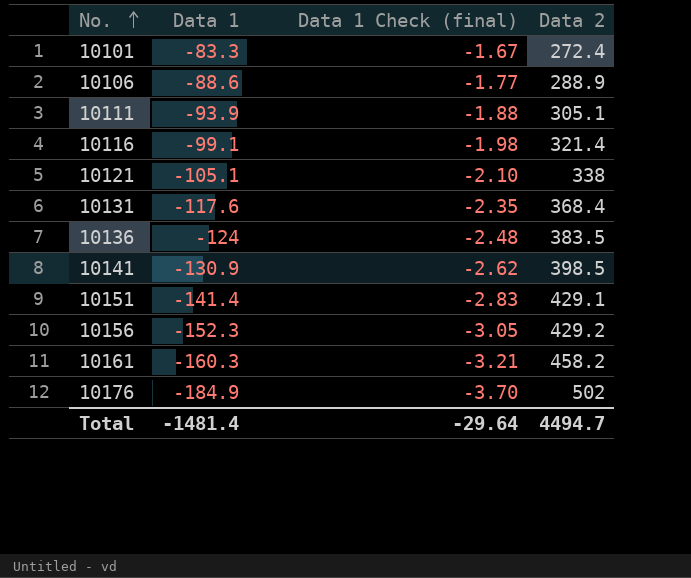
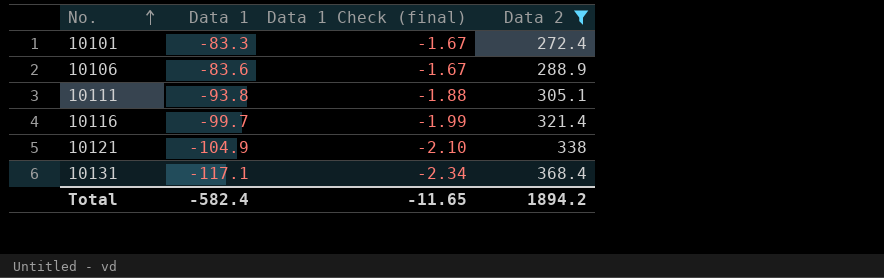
filter: none -> Data 2 <= 368.4
10106 | Data 1: -88.6 -> -83.6
10106 | Data 1 Check (final): -1.77 -> -1.67
10111 | Data 1: -93.9 -> -93.8
10116 | Data 1: -99.1 -> -99.7
10116 | Data 1 Check (final): -1.98 -> -1.99
10121 | Data 1: -105.1 -> -104.9
10131 | Data 1: -117.6 -> -117.1
10131 | Data 1 Check (final): -2.35 -> -2.34
Total | Data 1: -1481.4 -> -582.4
Total | Data 1 Check (final): -29.64 -> -11.65
Total | Data 2: 4494.7 -> 1894.2

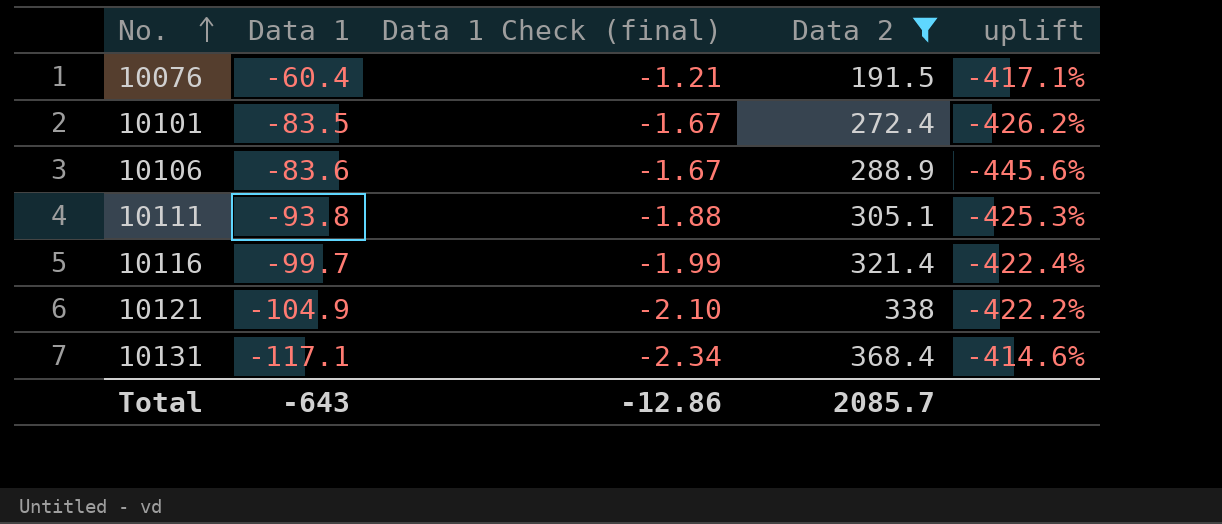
column uplift | formula: none -> ([Data 2] - [Data 1]) / [Data 1]
row 10076: none -> -60.4 | -1.21 | 191.5 | -417.1%
10101 | Data 1: -83.3 -> -83.5
Total | Data 1: -582.4 -> -643
Total | Data 1 Check (final): -11.65 -> -12.86
Total | Data 2: 1894.2 -> 2085.7

